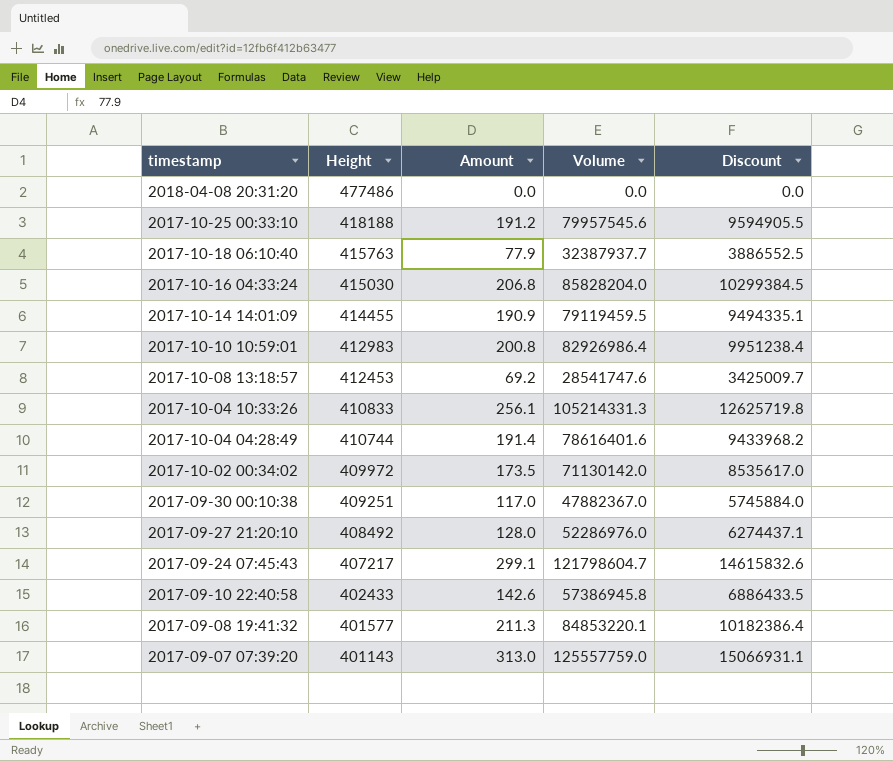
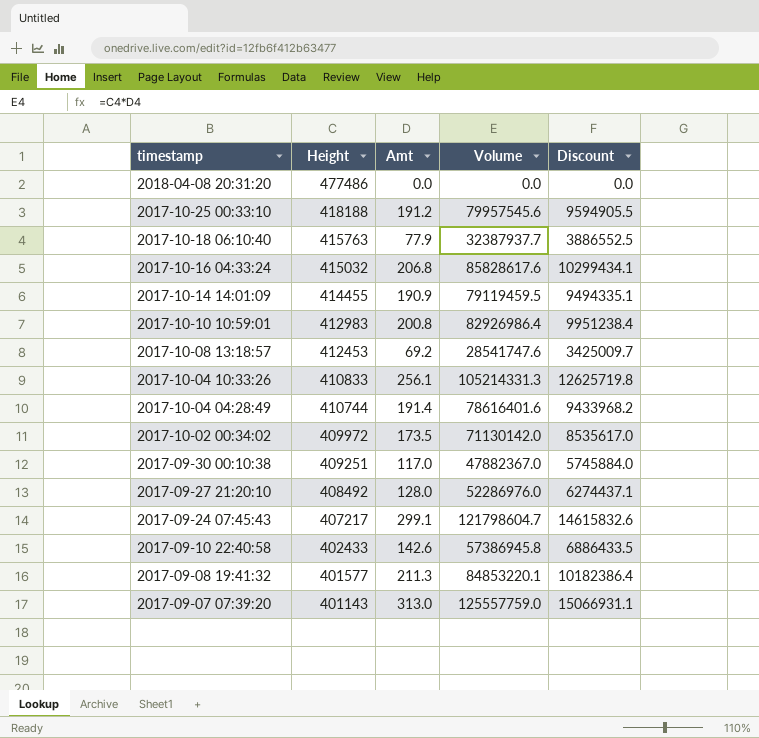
column name: Amount -> Amt
2017-10-16 04:33:24 | Height: 415030 -> 415032
2017-10-16 04:33:24 | Volume: 85828204.0 -> 85828617.6
2017-10-16 04:33:24 | Discount: 10299384.5 -> 10299434.1

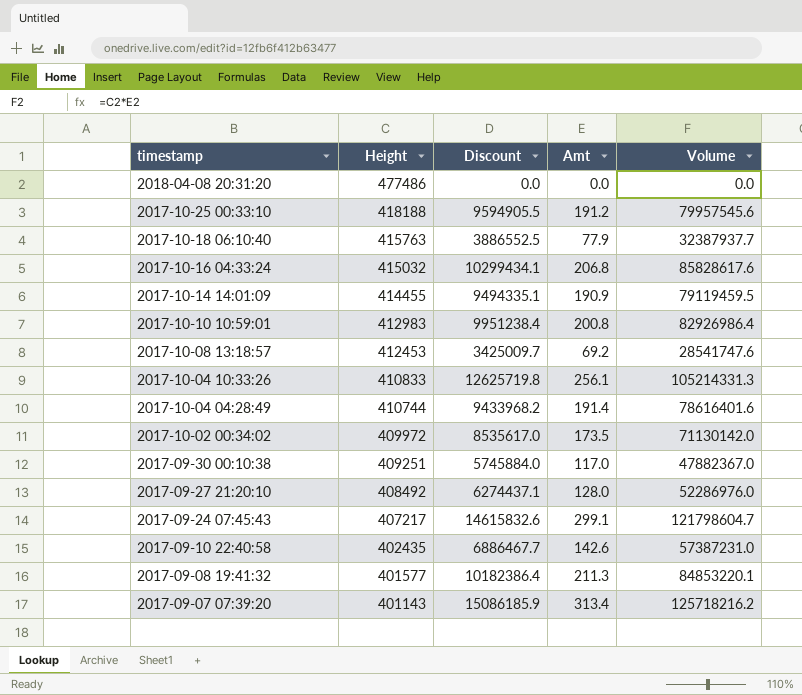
column Discount | position: 5 -> 3
2017-09-10 22:40:58 | Height: 402433 -> 402435
2017-09-10 22:40:58 | Discount: 6886433.5 -> 6886467.7
2017-09-10 22:40:58 | Volume: 57386945.8 -> 57387231.0
2017-09-07 07:39:20 | Discount: 15066931.1 -> 15086185.9
2017-09-07 07:39:20 | Amt: 313.0 -> 313.4
2017-09-07 07:39:20 | Volume: 125557759.0 -> 125718216.2

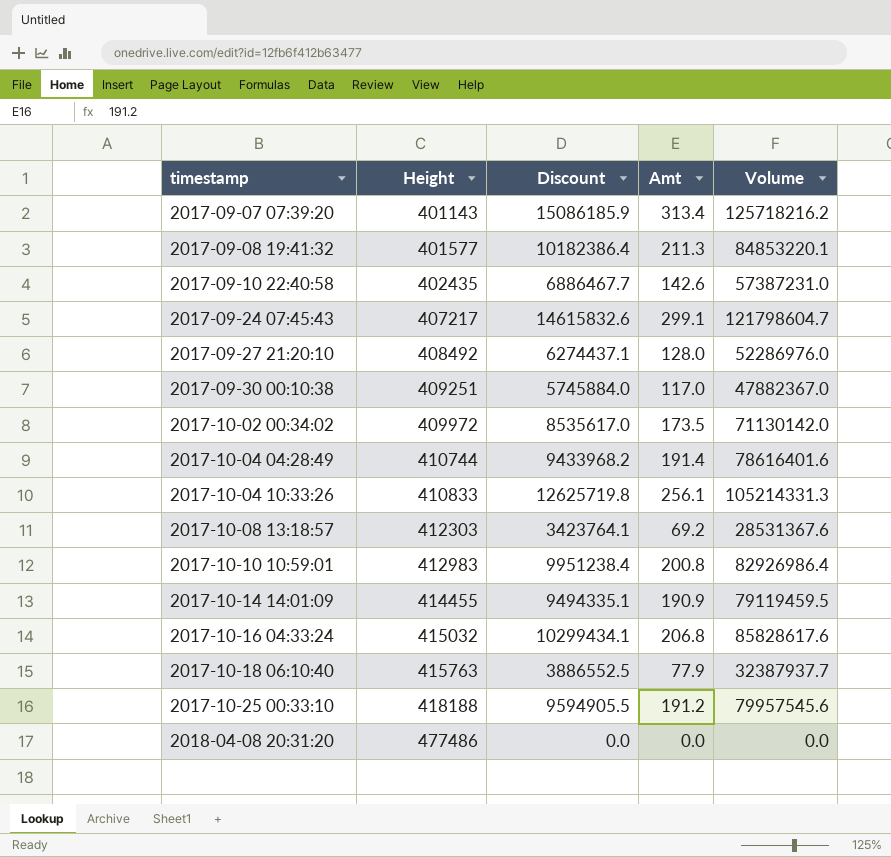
row order: timestamp descending -> timestamp ascending
2017-10-08 13:18:57 | Height: 412453 -> 412303
2017-10-08 13:18:57 | Discount: 3425009.7 -> 3423764.1
2017-10-08 13:18:57 | Volume: 28541747.6 -> 28531367.6

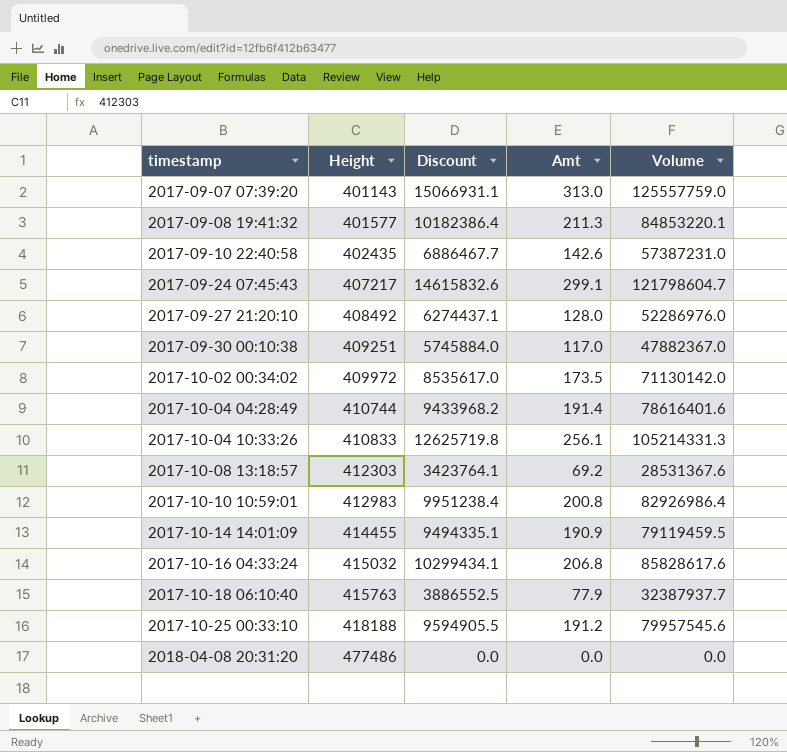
2017-09-07 07:39:20 | Discount: 15086185.9 -> 15066931.1
2017-09-07 07:39:20 | Amt: 313.4 -> 313.0
2017-09-07 07:39:20 | Volume: 125718216.2 -> 125557759.0

